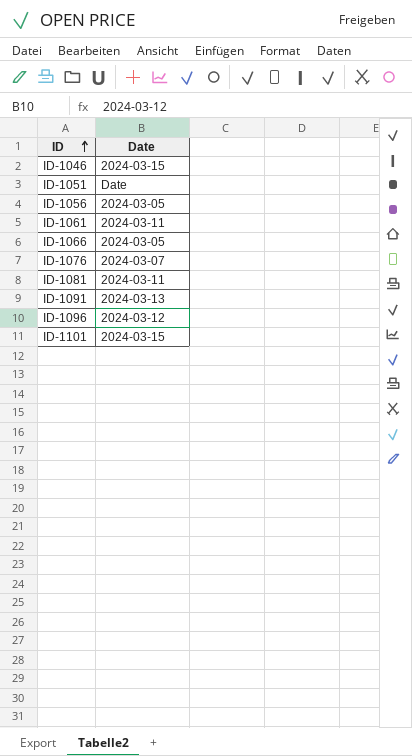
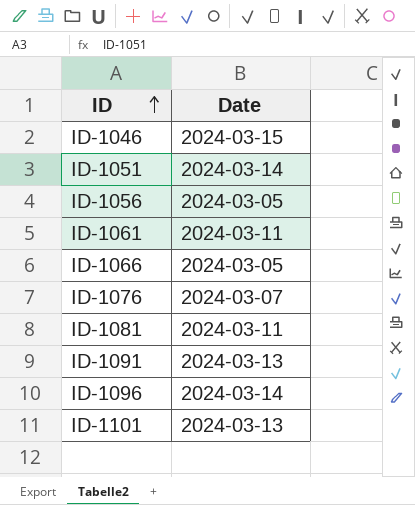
ID-1051 | Date: Date -> 2024-03-14
ID-1096 | Date: 2024-03-12 -> 2024-03-14
ID-1101 | Date: 2024-03-15 -> 2024-03-13

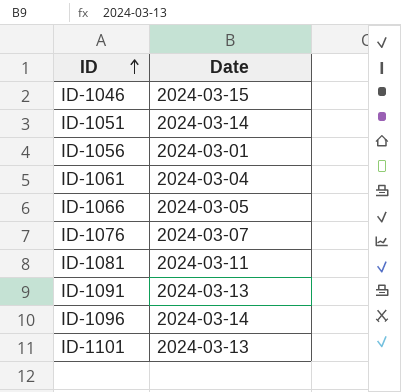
ID-1056 | Date: 2024-03-05 -> 2024-03-01
ID-1061 | Date: 2024-03-11 -> 2024-03-04

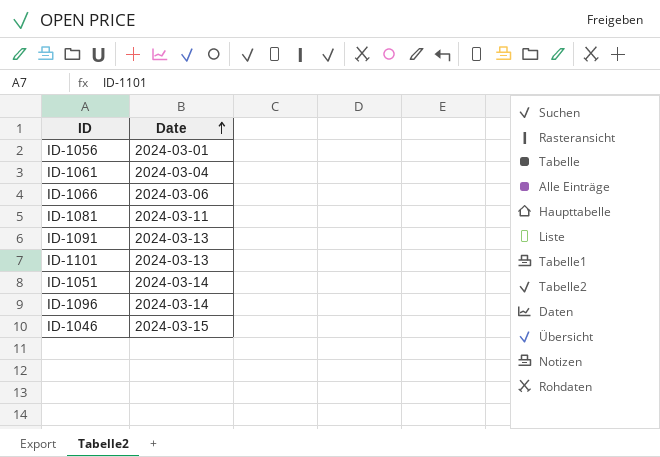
row order: ID ascending -> Date ascending
row ID-1076: 2024-03-07 -> none
ID-1066 | Date: 2024-03-05 -> 2024-03-06

